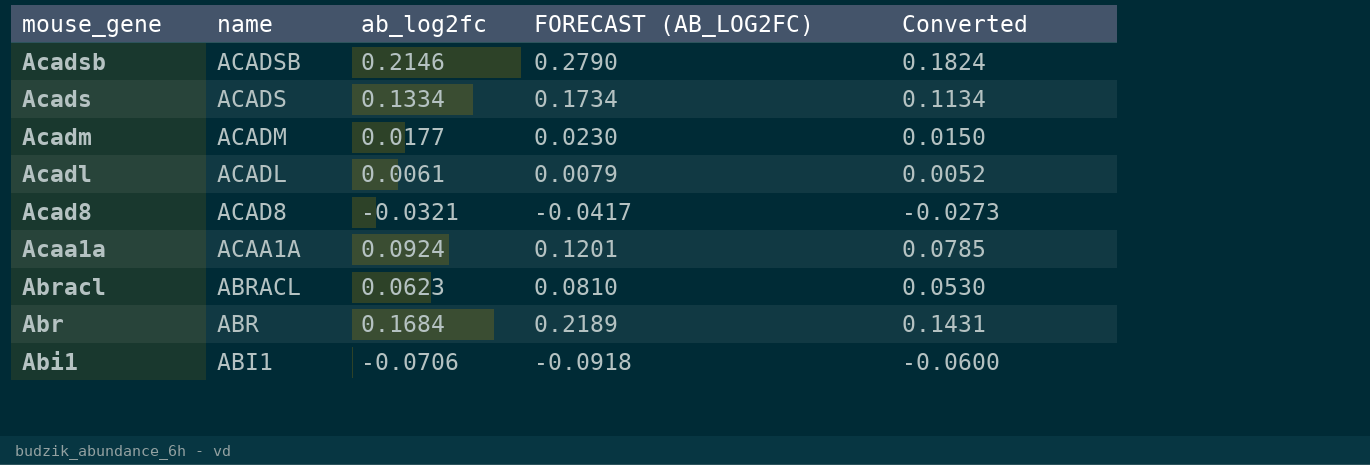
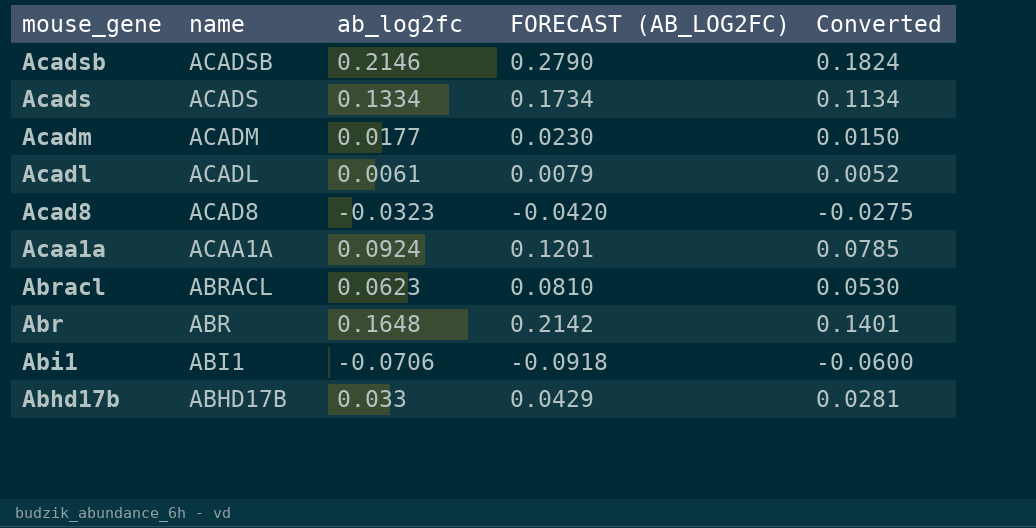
Acad8 | ab_log2fc: -0.0321 -> -0.0323
Acad8 | FORECAST (AB_LOG2FC): -0.0417 -> -0.0420
Acad8 | Converted: -0.0273 -> -0.0275
Abr | ab_log2fc: 0.1684 -> 0.1648
Abr | FORECAST (AB_LOG2FC): 0.2189 -> 0.2142
Abr | Converted: 0.1431 -> 0.1401
row Abhd17b: none -> ABHD17B | 0.033 | 0.0429 | 0.0281

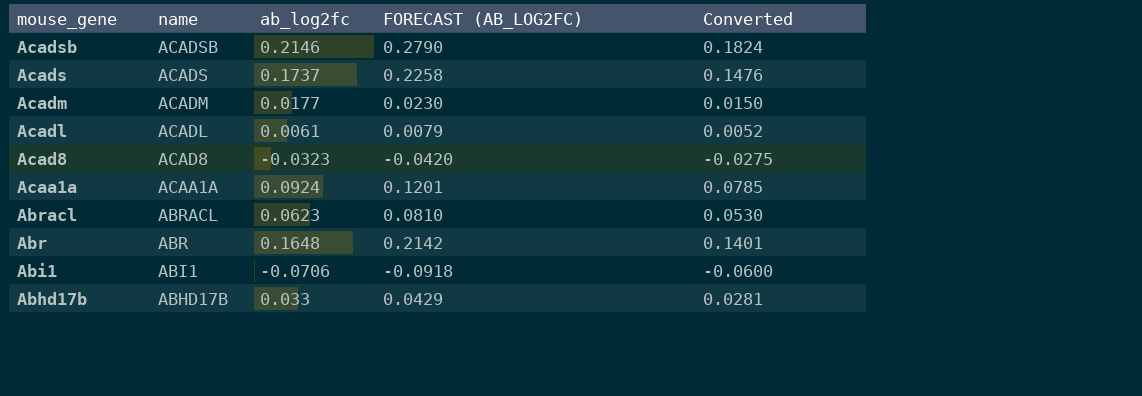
Acads | ab_log2fc: 0.1334 -> 0.1737
Acads | FORECAST (AB_LOG2FC): 0.1734 -> 0.2258
Acads | Converted: 0.1134 -> 0.1476

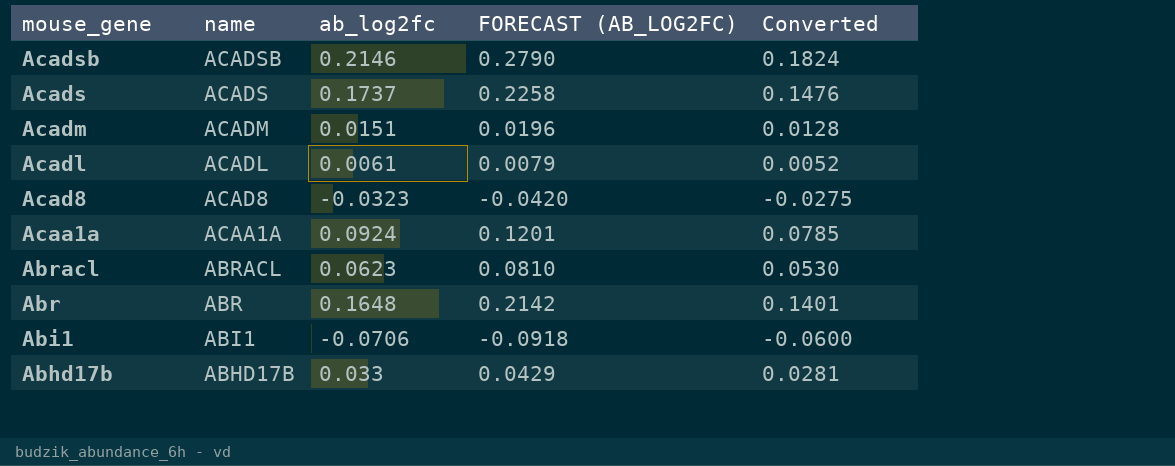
Acadm | ab_log2fc: 0.0177 -> 0.0151
Acadm | FORECAST (AB_LOG2FC): 0.0230 -> 0.0196
Acadm | Converted: 0.0150 -> 0.0128

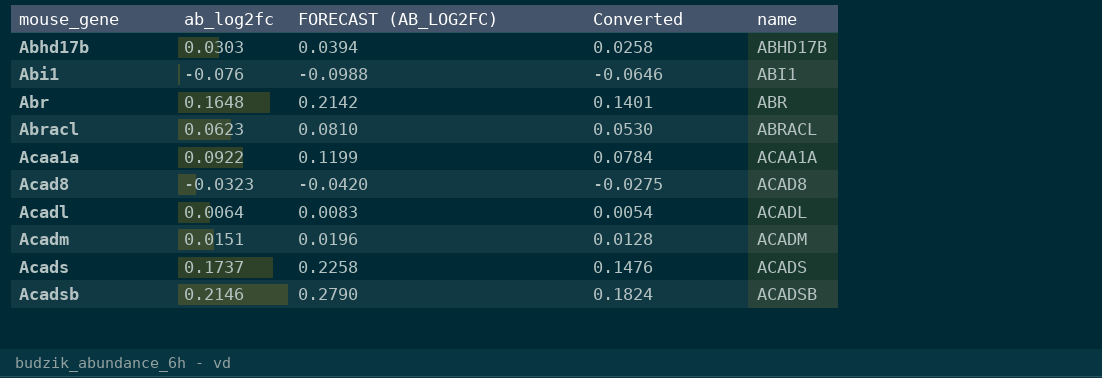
row order: mouse_gene descending -> mouse_gene ascending
column name | position: 2 -> 5
Abhd17b | ab_log2fc: 0.033 -> 0.0303
Abhd17b | FORECAST (AB_LOG2FC): 0.0429 -> 0.0394
Abhd17b | Converted: 0.0281 -> 0.0258
Abi1 | ab_log2fc: -0.0706 -> -0.076
Abi1 | FORECAST (AB_LOG2FC): -0.0918 -> -0.0988
Abi1 | Converted: -0.0600 -> -0.0646
Acaa1a | ab_log2fc: 0.0924 -> 0.0922
Acaa1a | FORECAST (AB_LOG2FC): 0.1201 -> 0.1199
Acaa1a | Converted: 0.0785 -> 0.0784
Acadl | ab_log2fc: 0.0061 -> 0.0064
Acadl | FORECAST (AB_LOG2FC): 0.0079 -> 0.0083
Acadl | Converted: 0.0052 -> 0.0054

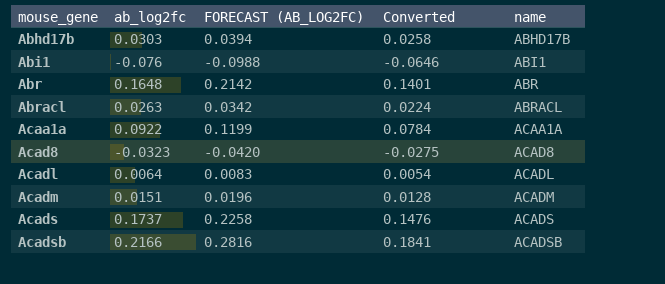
Abracl | ab_log2fc: 0.0623 -> 0.0263
Abracl | FORECAST (AB_LOG2FC): 0.0810 -> 0.0342
Abracl | Converted: 0.0530 -> 0.0224
Acadsb | ab_log2fc: 0.2146 -> 0.2166
Acadsb | FORECAST (AB_LOG2FC): 0.2790 -> 0.2816
Acadsb | Converted: 0.1824 -> 0.1841

